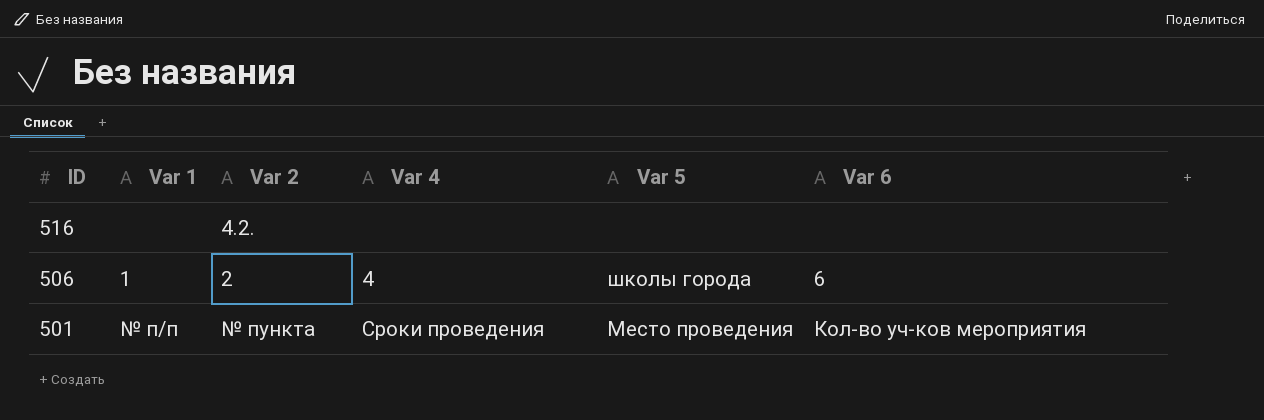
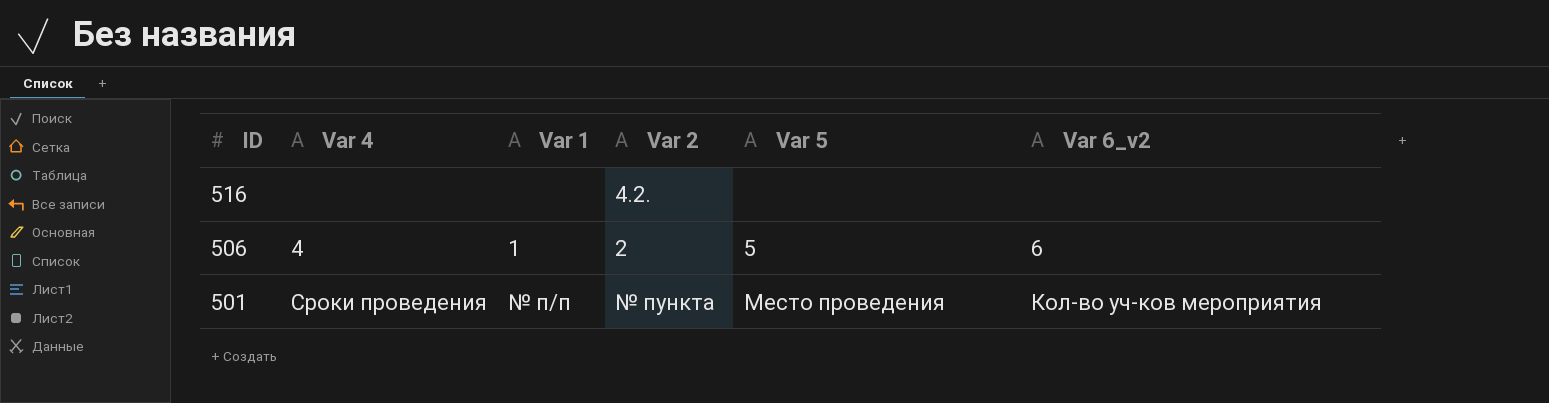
column Var 4 | position: 4 -> 2
column name: Var 6 -> Var 6_v2
506 | Var 5: школы города -> 5

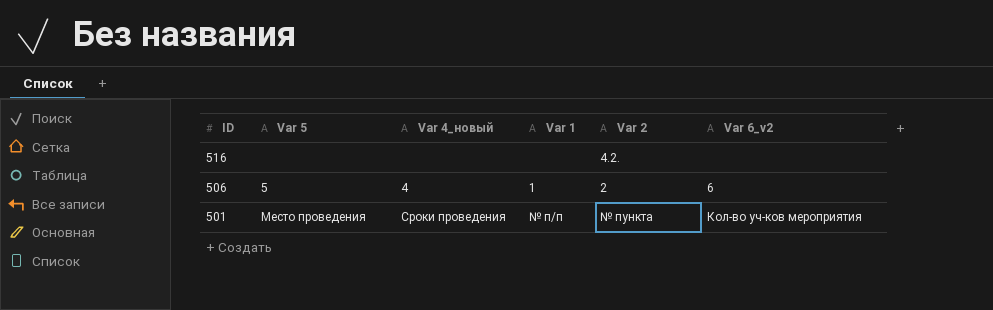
column Var 5 | position: 5 -> 2
column name: Var 4 -> Var 4_новый

